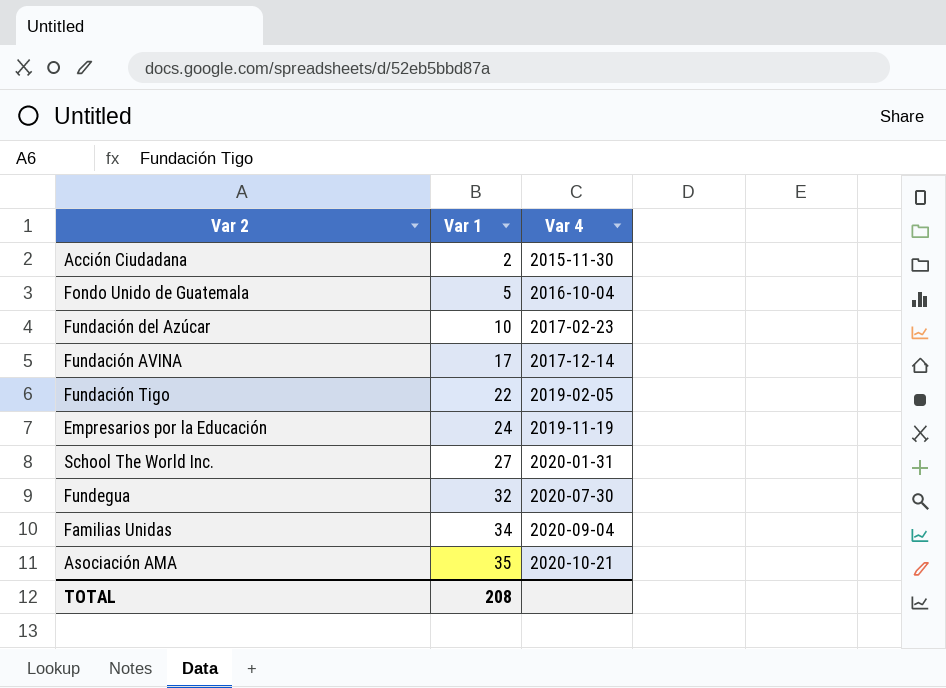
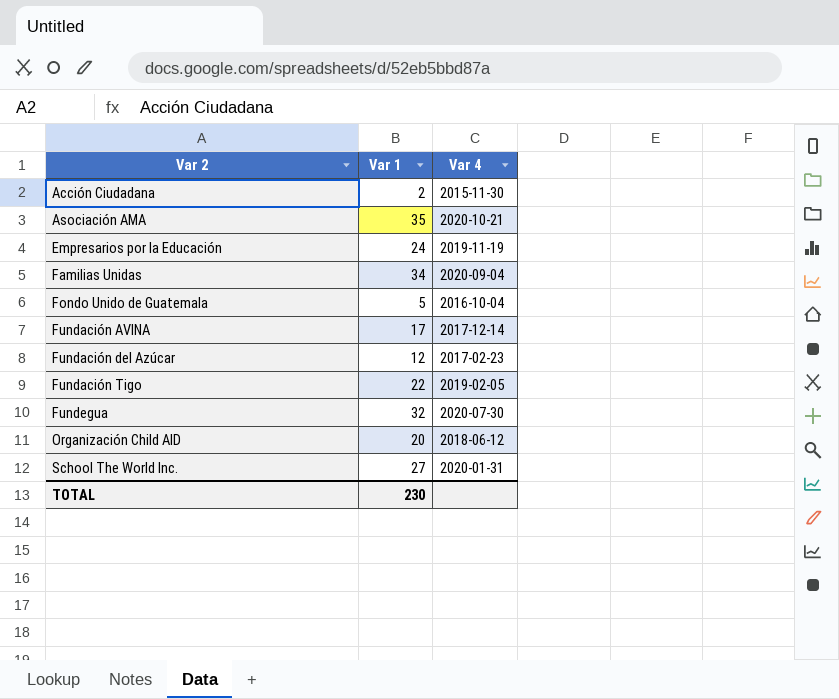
row order: Var 1 ascending -> Var 2 ascending
Fundación del Azúcar | Var 1: 10 -> 12
row Organización Child AID: none -> 20 | 2018-06-12
TOTAL | Var 1: 208 -> 230

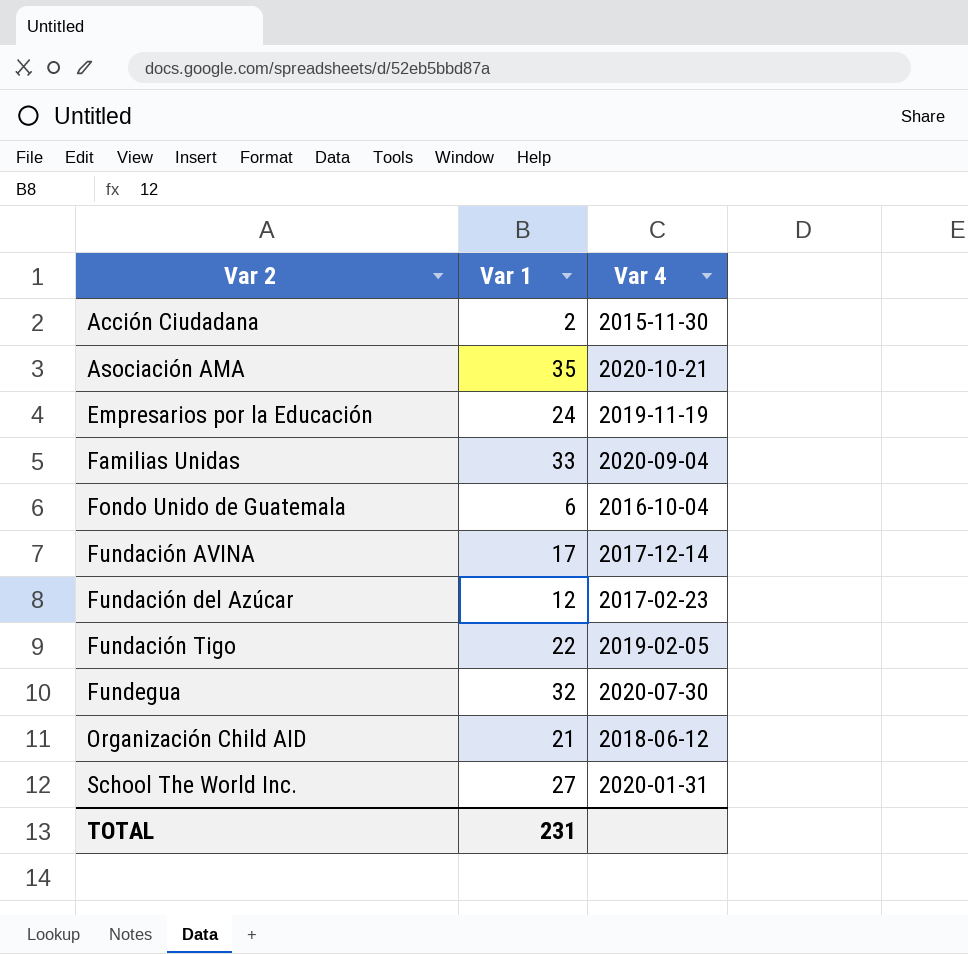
Familias Unidas | Var 1: 34 -> 33
Fondo Unido de Guatemala | Var 1: 5 -> 6
Organización Child AID | Var 1: 20 -> 21
TOTAL | Var 1: 230 -> 231

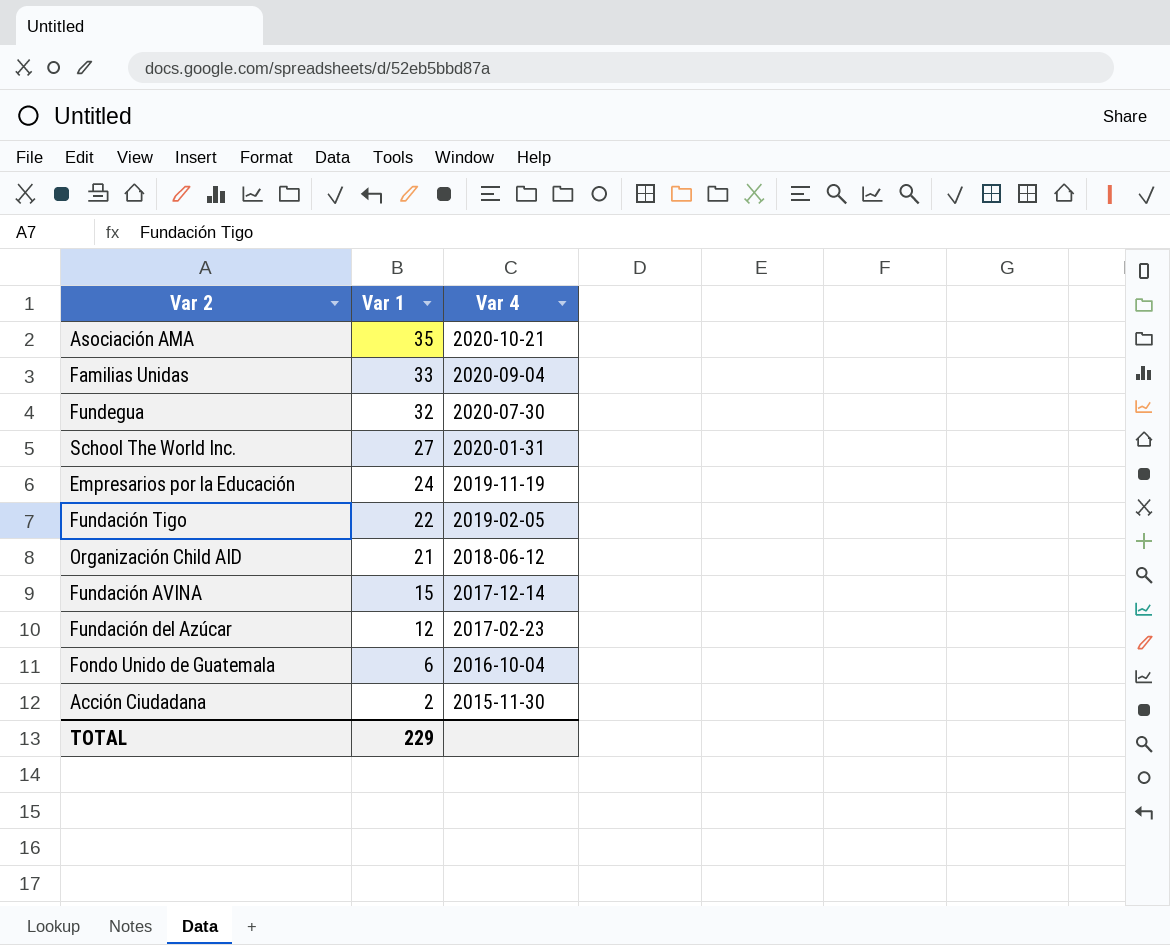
row order: Var 2 ascending -> Var 1 descending
Fundación AVINA | Var 1: 17 -> 15
TOTAL | Var 1: 231 -> 229

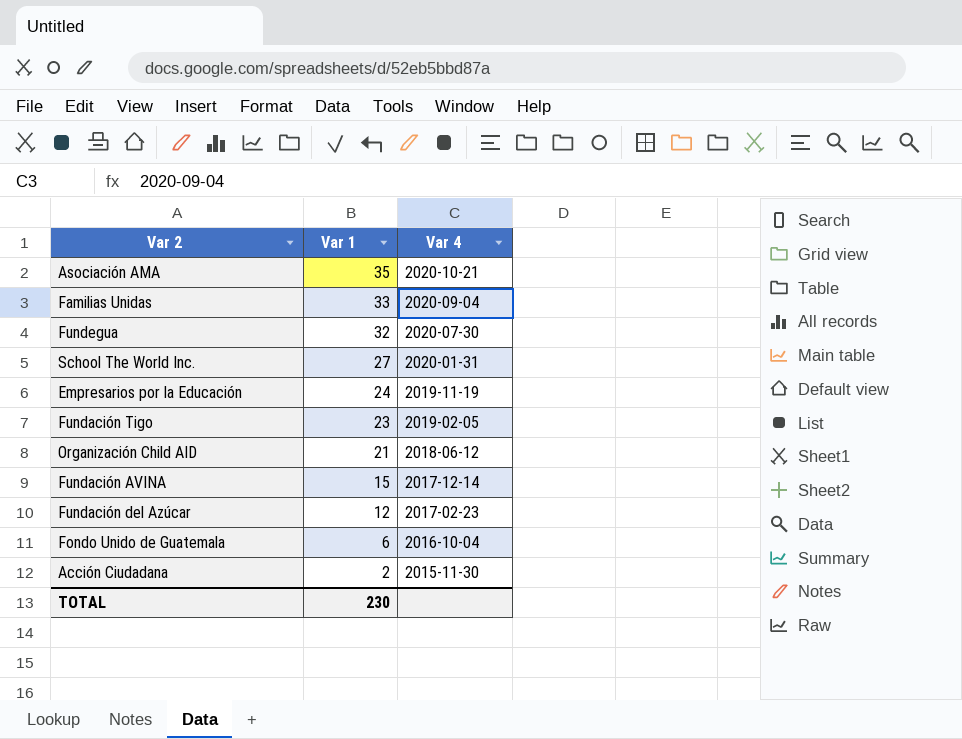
Fundación Tigo | Var 1: 22 -> 23
TOTAL | Var 1: 229 -> 230

